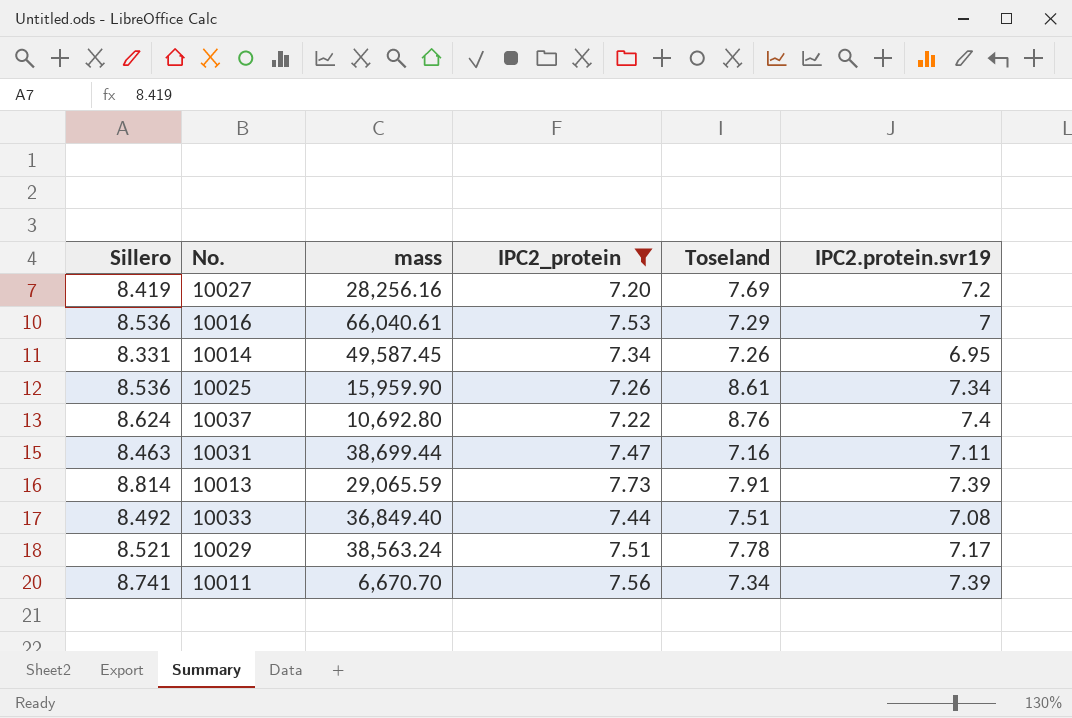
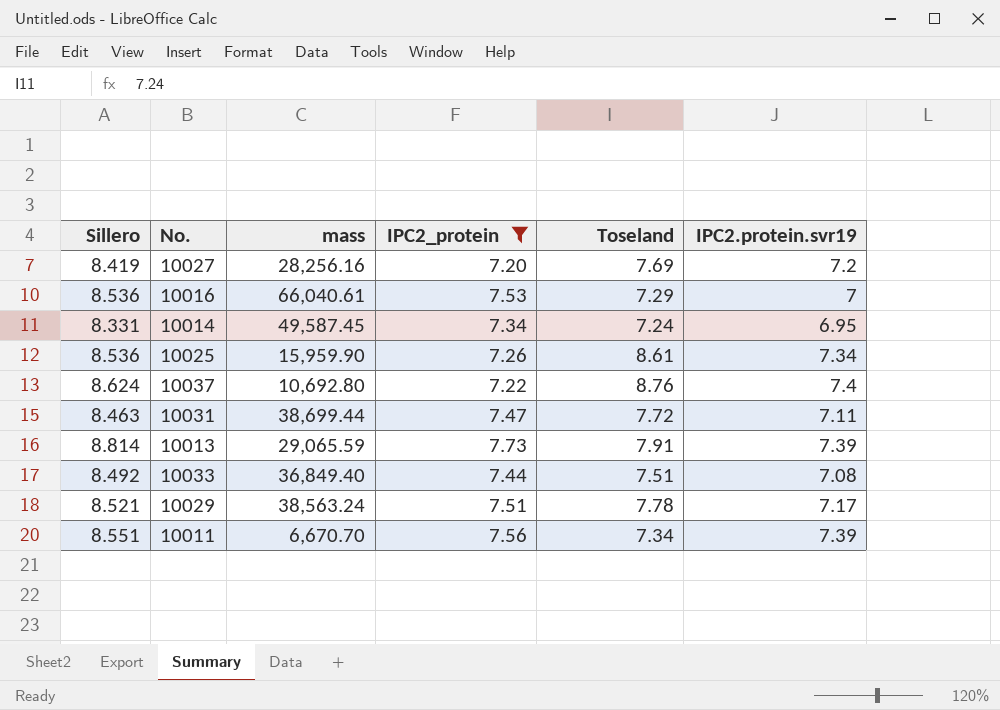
10014 | Toseland: 7.26 -> 7.24
10031 | Toseland: 7.16 -> 7.72
10011 | Sillero: 8.741 -> 8.551

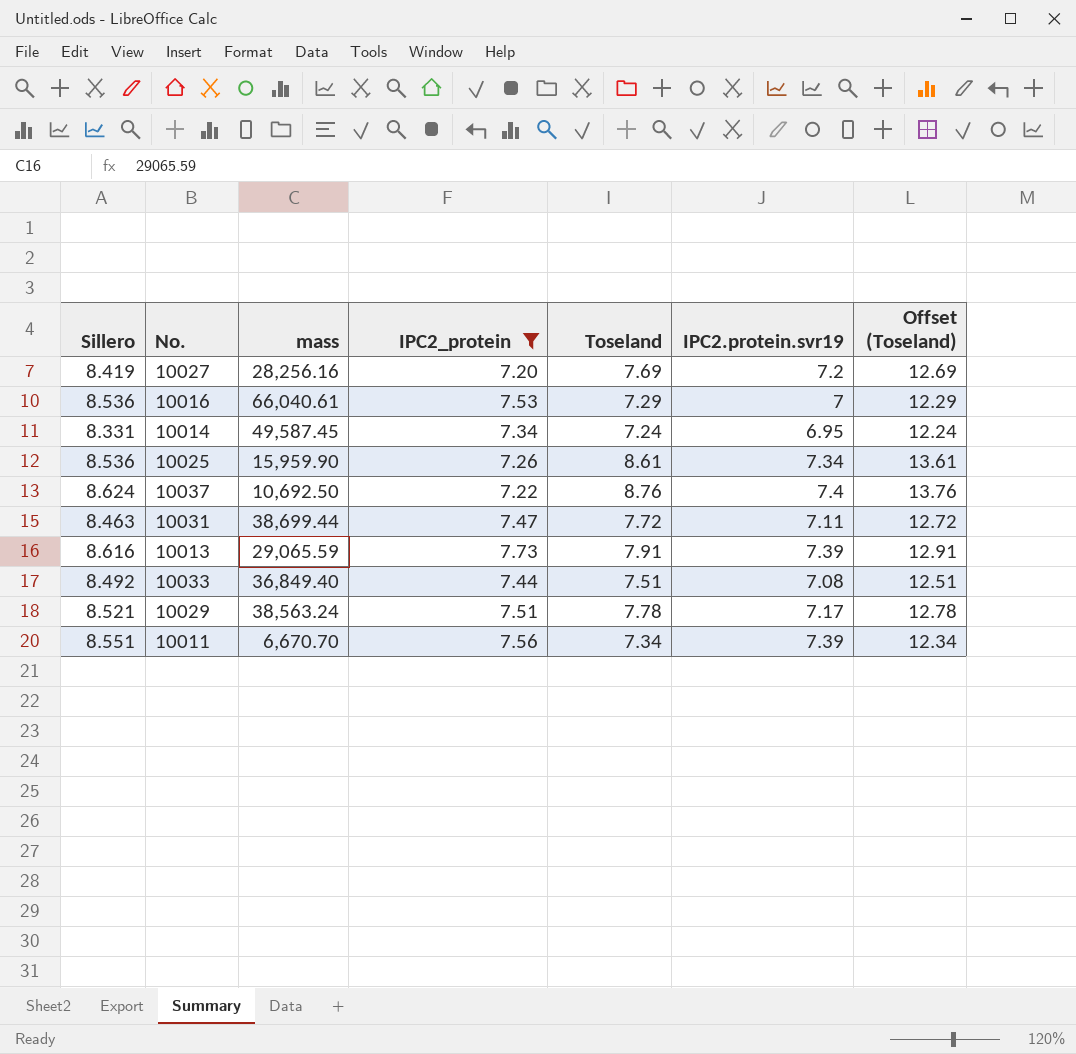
column Offset (Toseland) | formula: none -> [Toseland] + 5
10037 | mass: 10,692.80 -> 10,692.50
10013 | Sillero: 8.814 -> 8.616

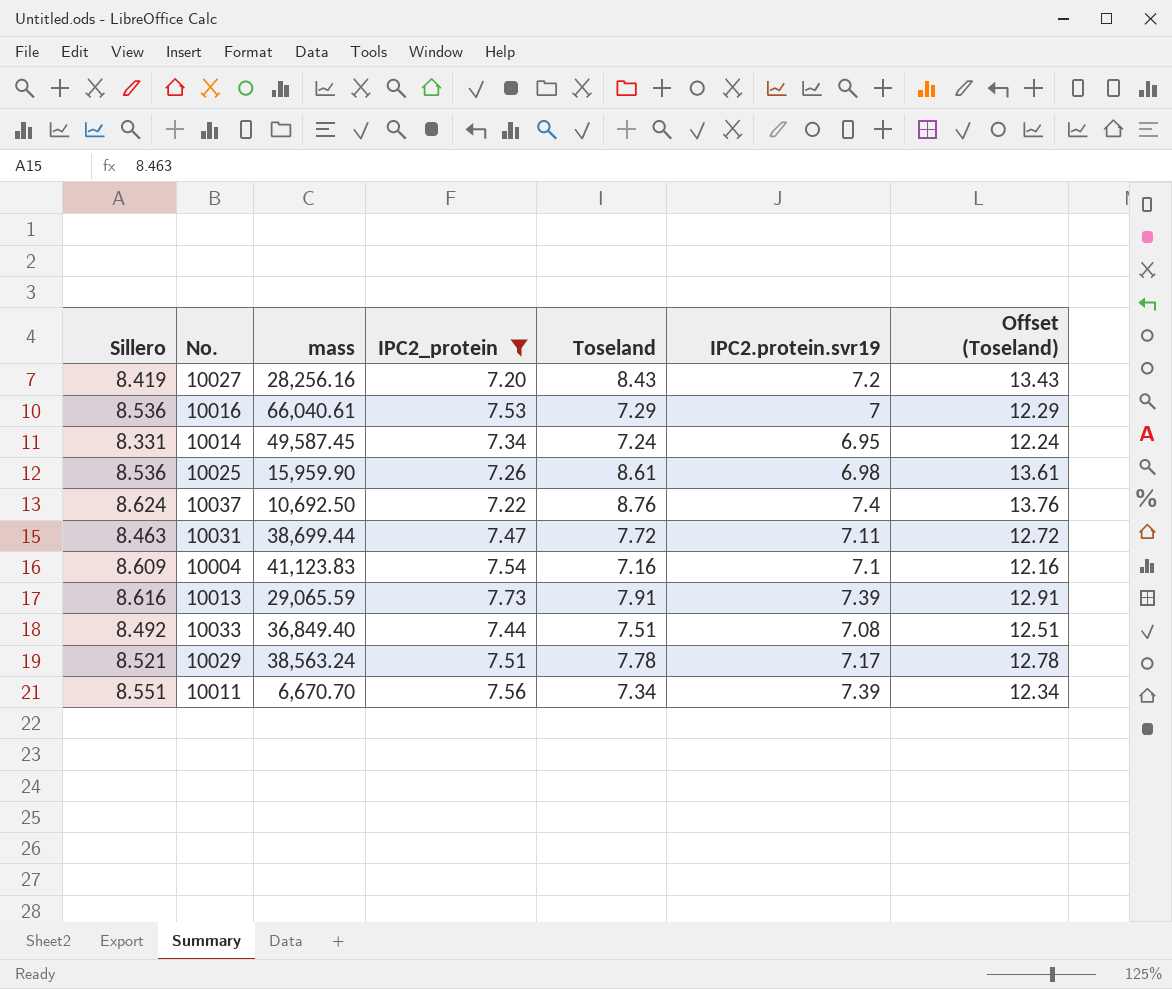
10027 | Toseland: 7.69 -> 8.43
10027 | Offset (Toseland): 12.69 -> 13.43
10025 | IPC2.protein.svr19: 7.34 -> 6.98
row 10004: none -> 8.609 | 41,123.83 | 7.54 | 7.16 | 7.1 | 12.16

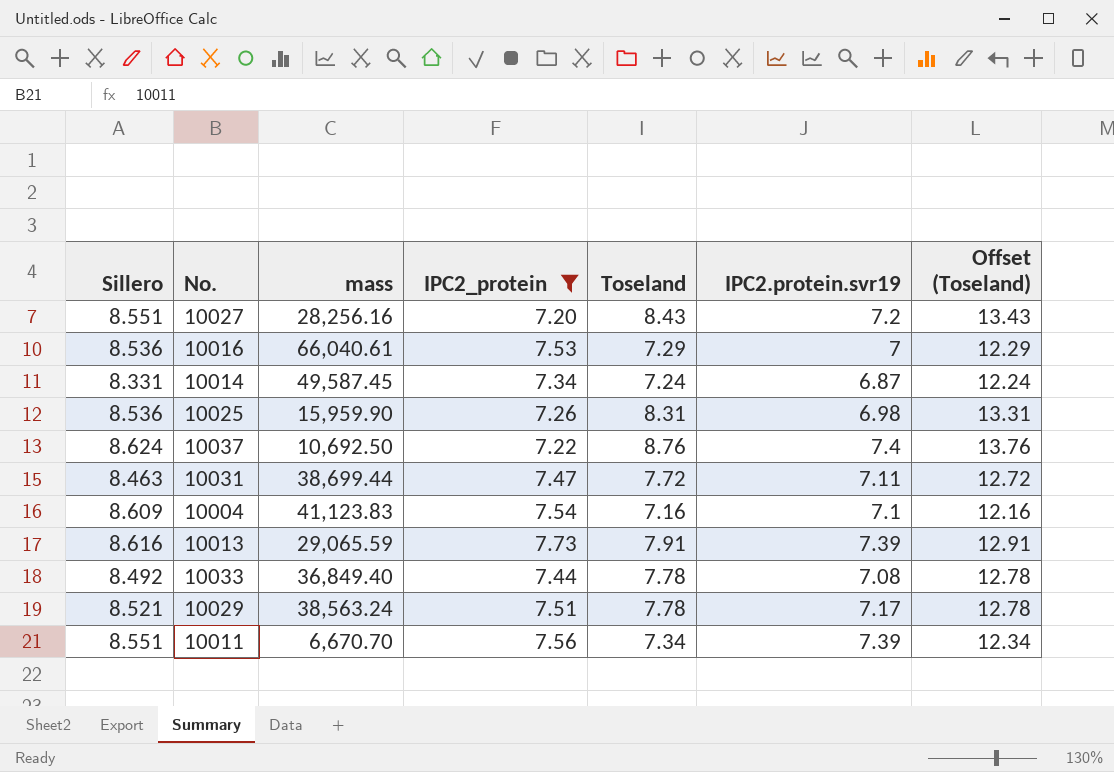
10027 | Sillero: 8.419 -> 8.551
10014 | IPC2.protein.svr19: 6.95 -> 6.87
10025 | Toseland: 8.61 -> 8.31
10025 | Offset (Toseland): 13.61 -> 13.31
10033 | Toseland: 7.51 -> 7.78
10033 | Offset (Toseland): 12.51 -> 12.78

